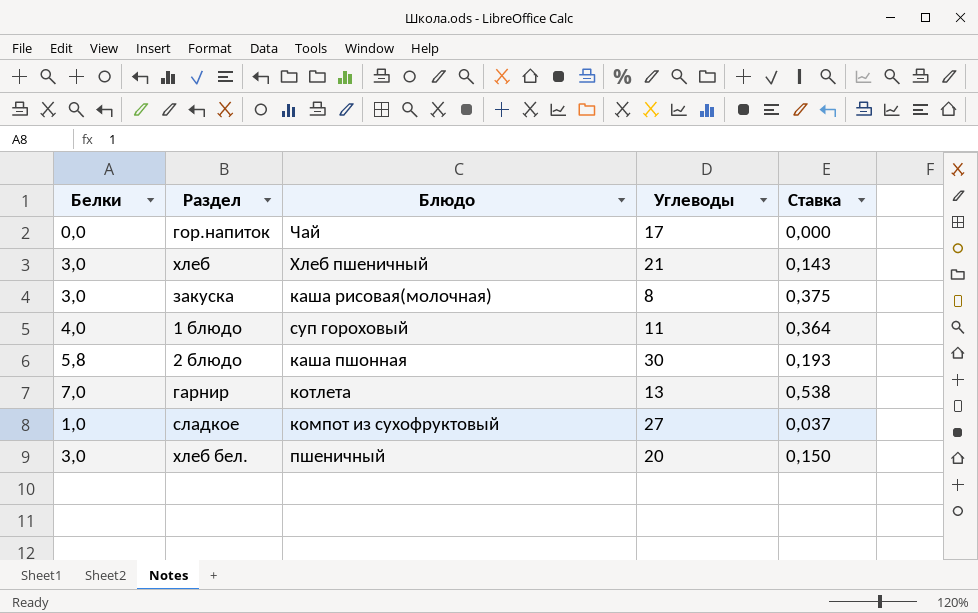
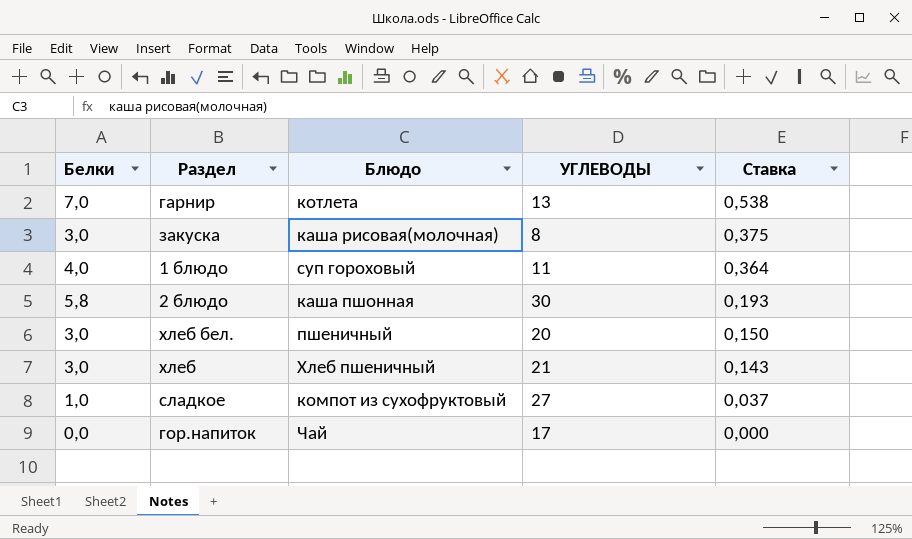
row order: none -> Ставка descending
column name: Углеводы -> УГЛЕВОДЫ

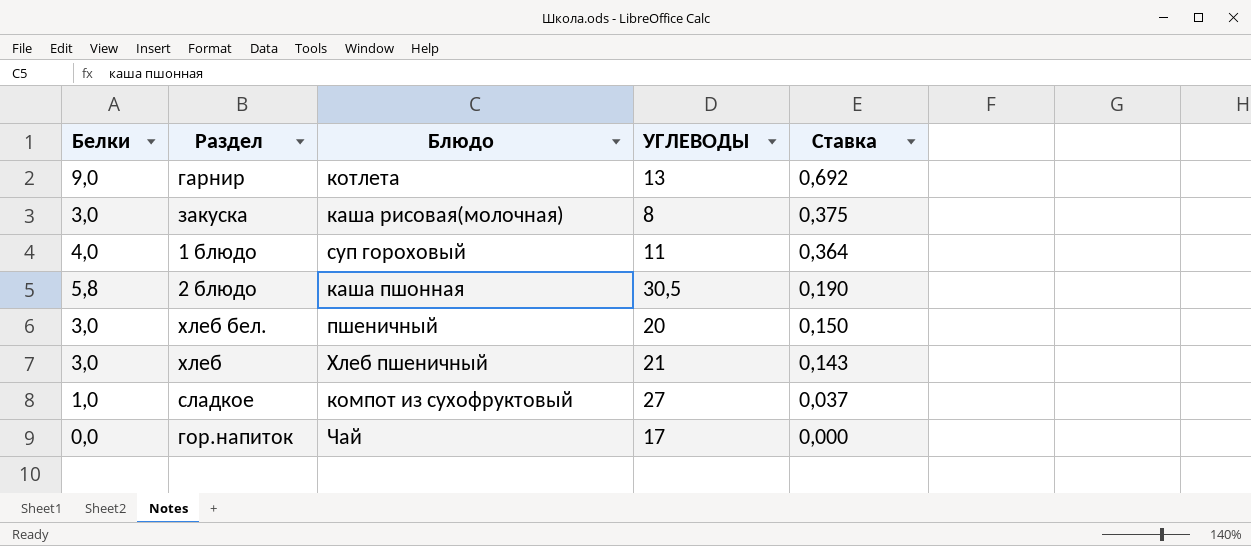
гарнир | Белки: 7,0 -> 9,0
гарнир | Ставка: 0,538 -> 0,692
2 блюдо | УГЛЕВОДЫ: 30 -> 30,5
2 блюдо | Ставка: 0,193 -> 0,190

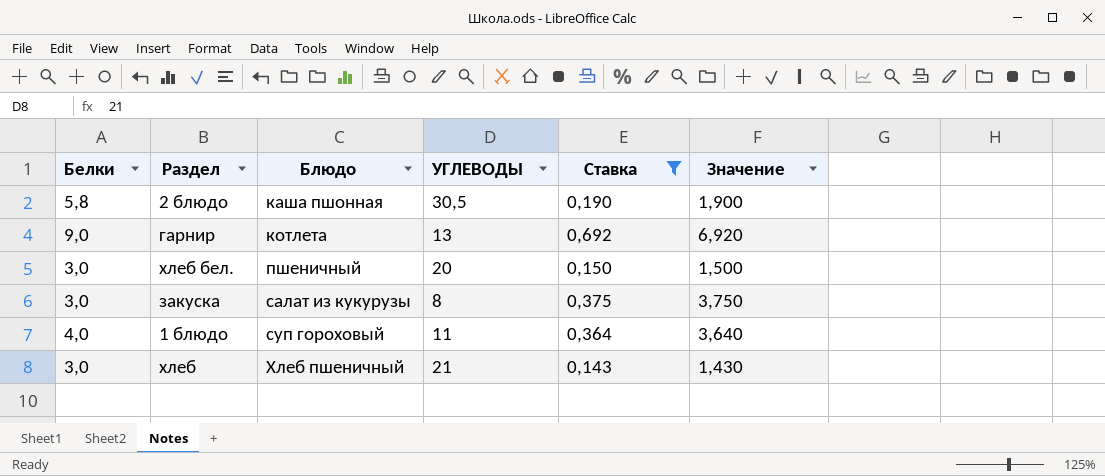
filter: none -> Ставка >= 0,143
row order: Ставка descending -> Блюдо ascending
column Значение | formula: none -> [Ставка] * 10
закуска | Блюдо: каша рисовая(молочная) -> салат из кукурузы

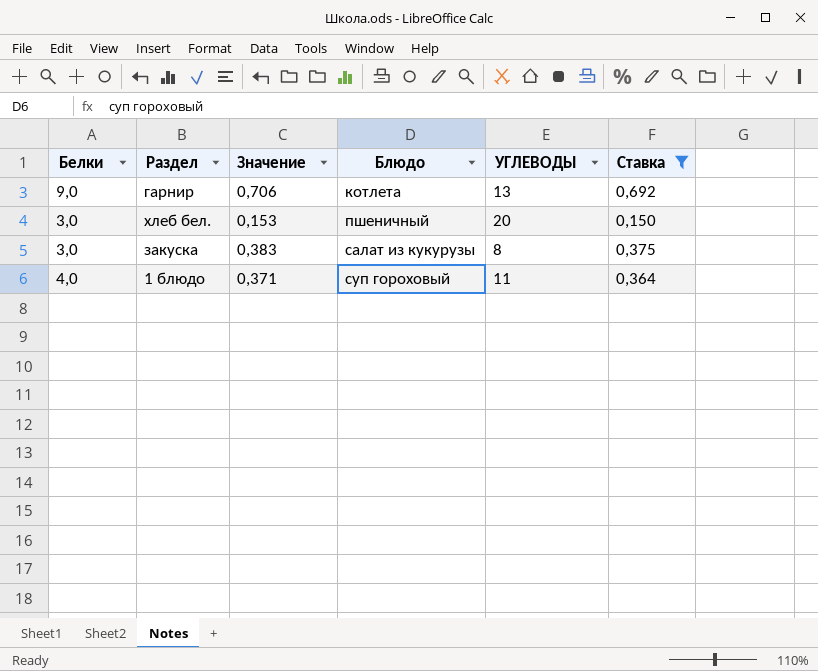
column Значение | formula: [Ставка] * 10 -> [Ставка] * 1,02
column Значение | position: 6 -> 3
row 2 блюдо: 5,8 | каша пшонная | 30,5 | 0,190 | 1,900 -> none
row хлеб: 3,0 | Хлеб пшеничный | 21 | 0,143 | 1,430 -> none

